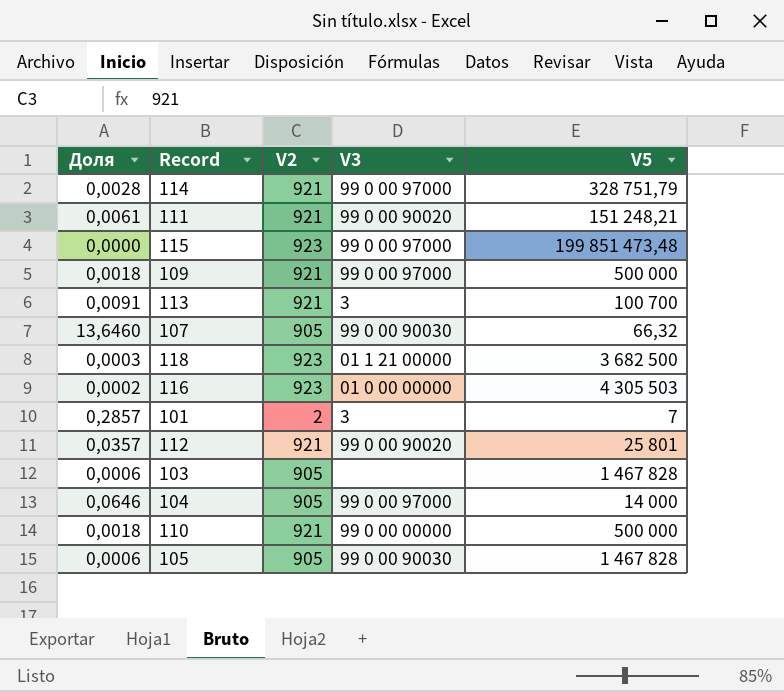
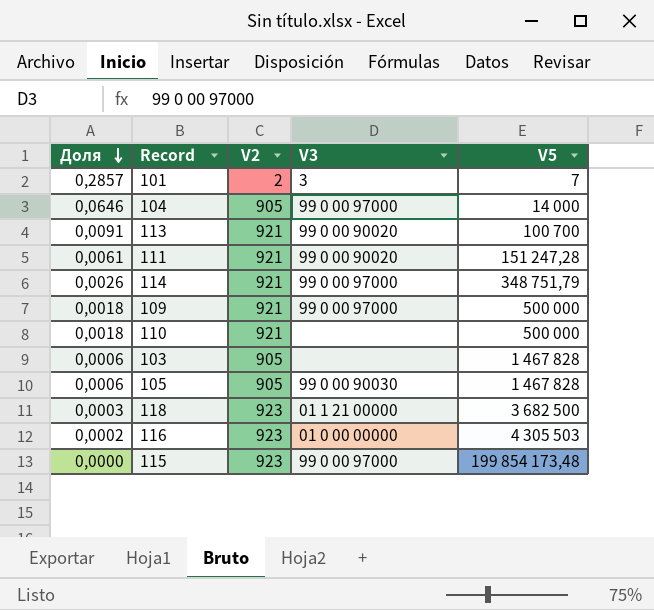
row order: none -> Доля descending
row 107: 13,6460 | 905 | 99 0 00 90030 | 66,32 -> none
row 112: 0,0357 | 921 | 99 0 00 90020 | 25 801 -> none
113 | V3: 3 -> 99 0 00 90020
111 | V5: 151 248,21 -> 151 247,28
114 | Доля: 0,0028 -> 0,0026
114 | V5: 328 751,79 -> 348 751,79
110 | V3: 99 0 00 00000 -> none
115 | V5: 199 851 473,48 -> 199 854 173,48

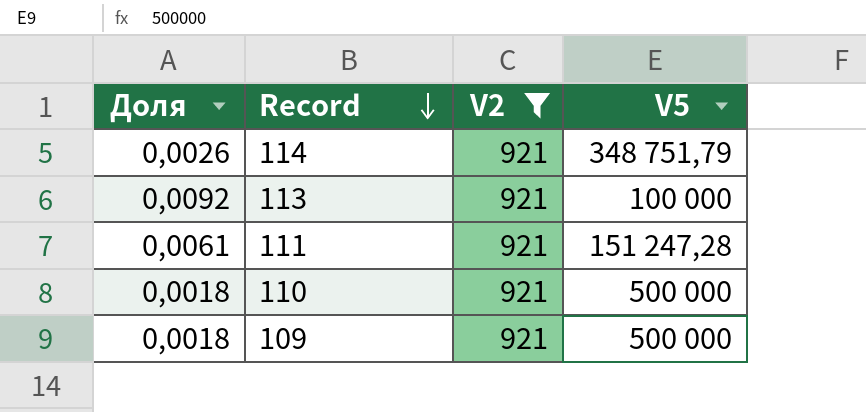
filter: none -> V2 = 921
row order: Доля descending -> Record descending
column V3 | position: 4 -> none
113 | Доля: 0,0091 -> 0,0092
113 | V5: 100 700 -> 100 000

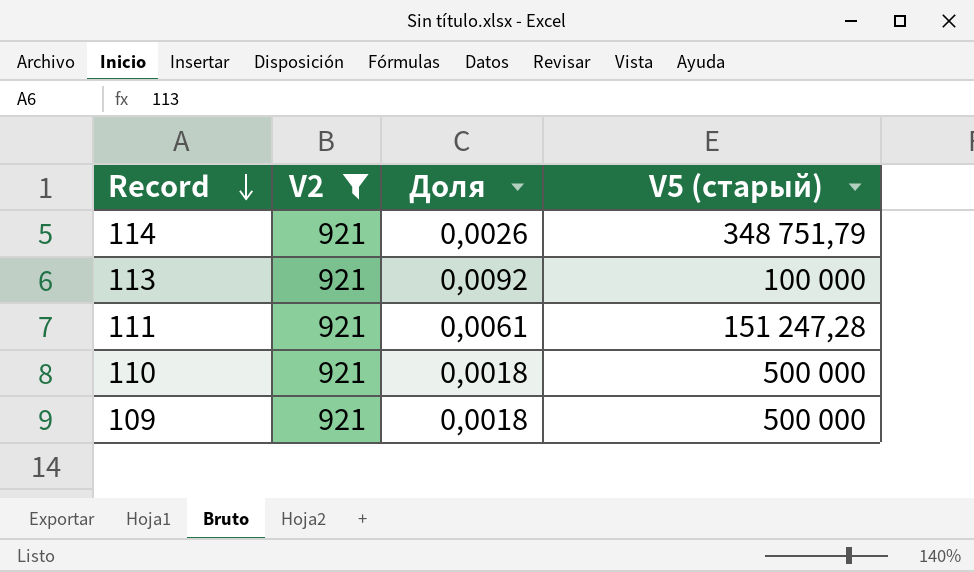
column Доля | position: 1 -> 3
column name: V5 -> V5 (старый)

